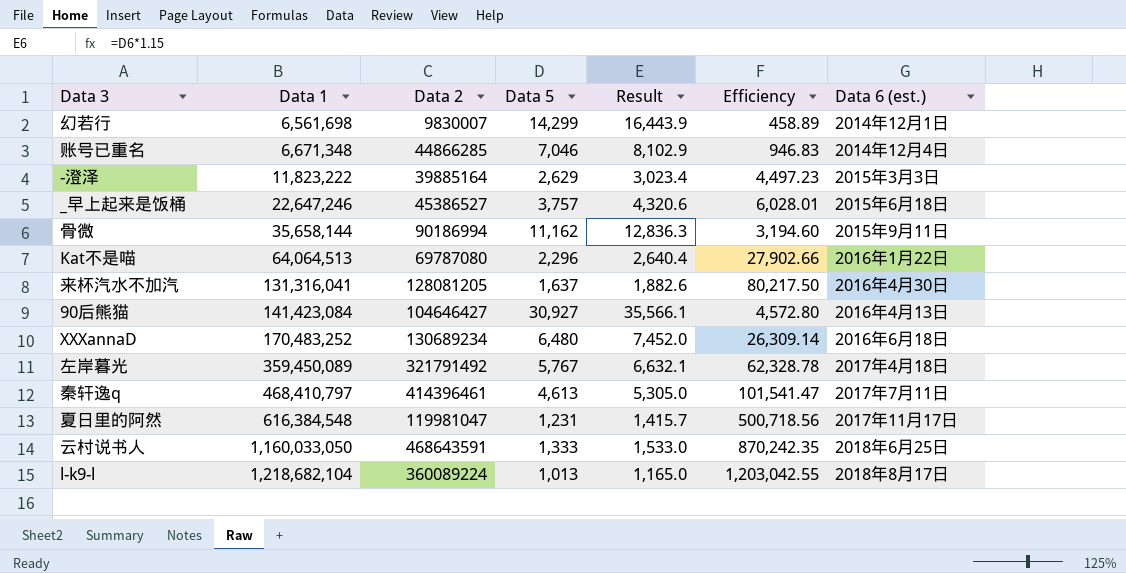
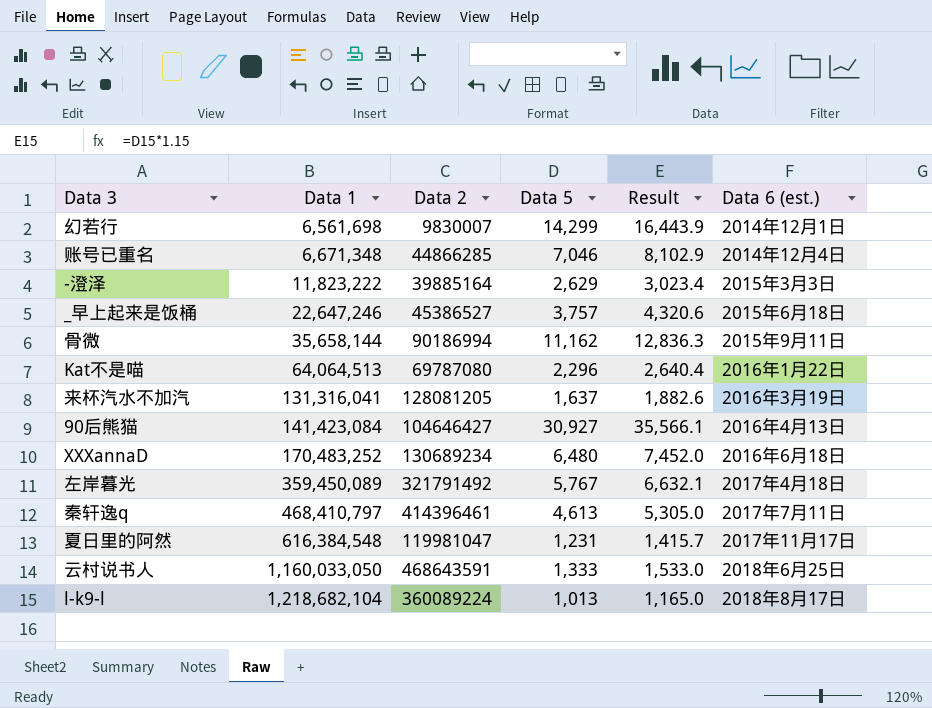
column Efficiency | formula: [Data 1] / [Data 5] -> none
来杯汽水不加汽 | Data 6 (est.): 2016年4月30日 -> 2016年3月19日

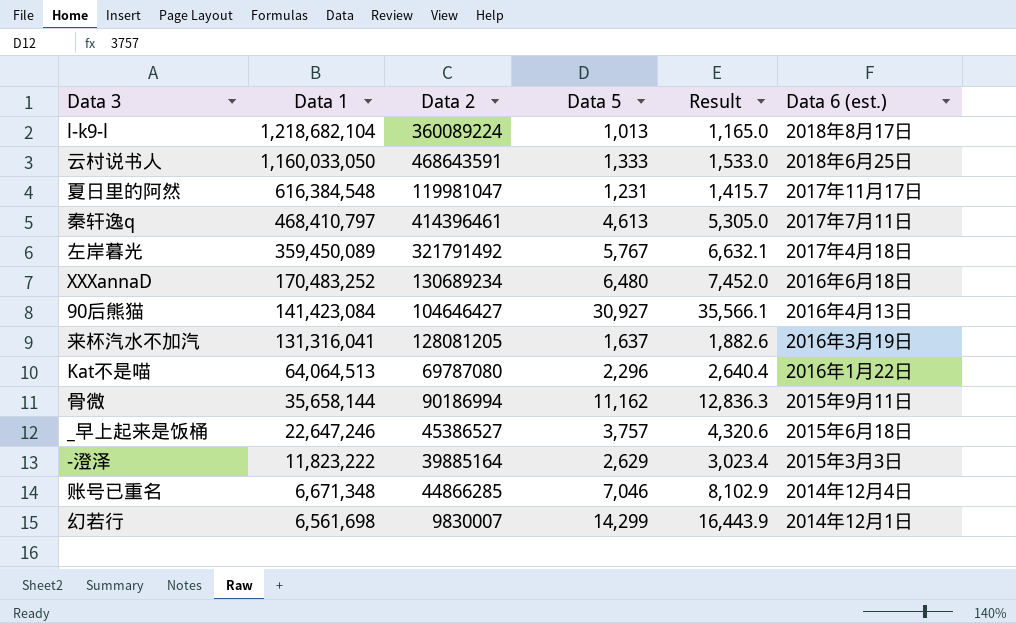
row order: Data 1 ascending -> Data 1 descending

